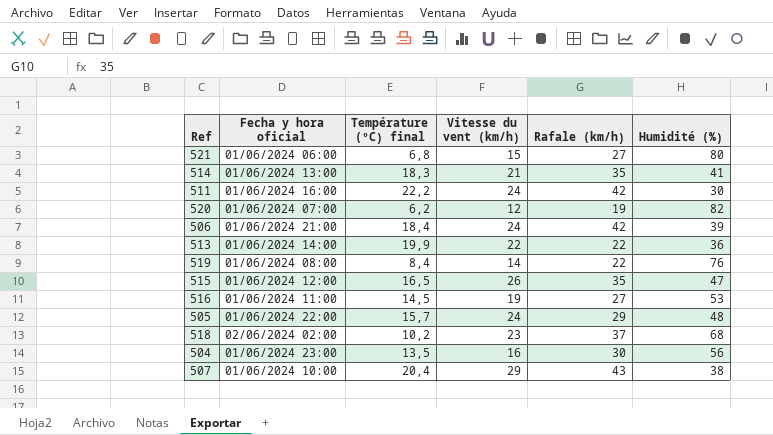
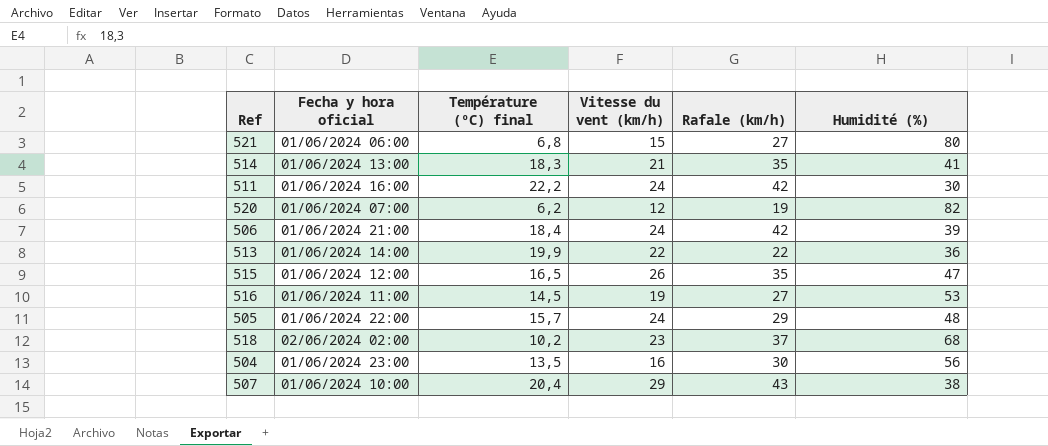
row 519: 01/06/2024 08:00 | 8,4 | 14 | 22 | 76 -> none

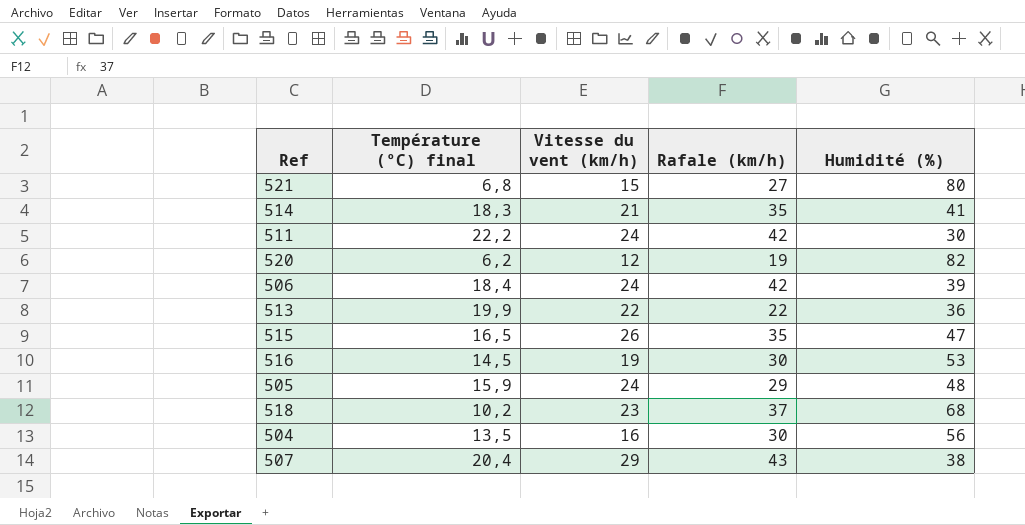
column Fecha y hora oficial | position: 2 -> none
516 | Rafale (km/h): 27 -> 30
505 | Température (ºC) final: 15,7 -> 15,9

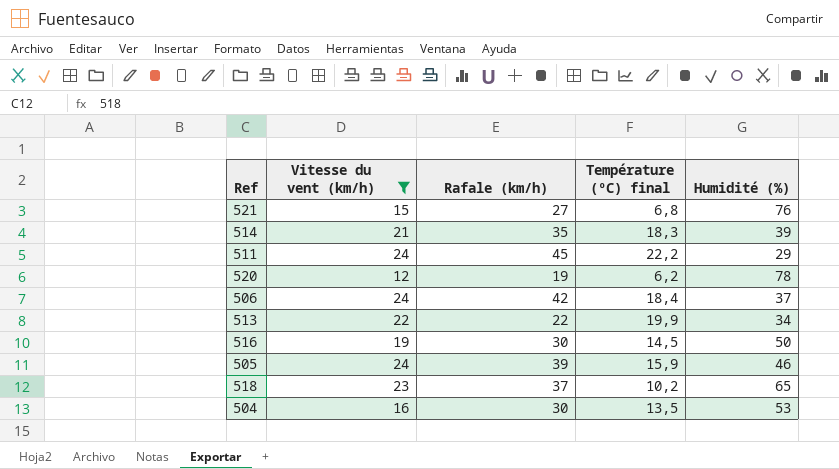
filter: none -> Vitesse du vent (km/h) <= 24
column Température (ºC) final | position: 2 -> 4
521 | Humidité (%): 80 -> 76
514 | Humidité (%): 41 -> 39
511 | Rafale (km/h): 42 -> 45
511 | Humidité (%): 30 -> 29
520 | Humidité (%): 82 -> 78
506 | Humidité (%): 39 -> 37
513 | Humidité (%): 36 -> 34
516 | Humidité (%): 53 -> 50
505 | Rafale (km/h): 29 -> 39
505 | Humidité (%): 48 -> 46
518 | Humidité (%): 68 -> 65
504 | Humidité (%): 56 -> 53

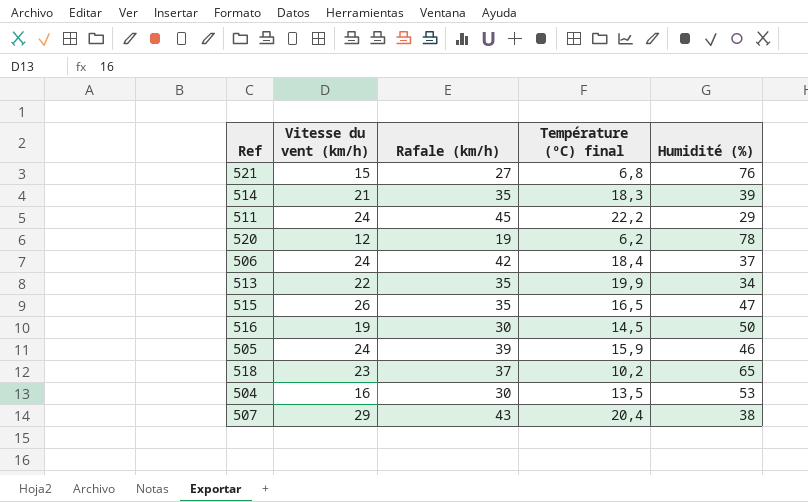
filter: Vitesse du vent (km/h) <= 24 -> none
513 | Rafale (km/h): 22 -> 35

